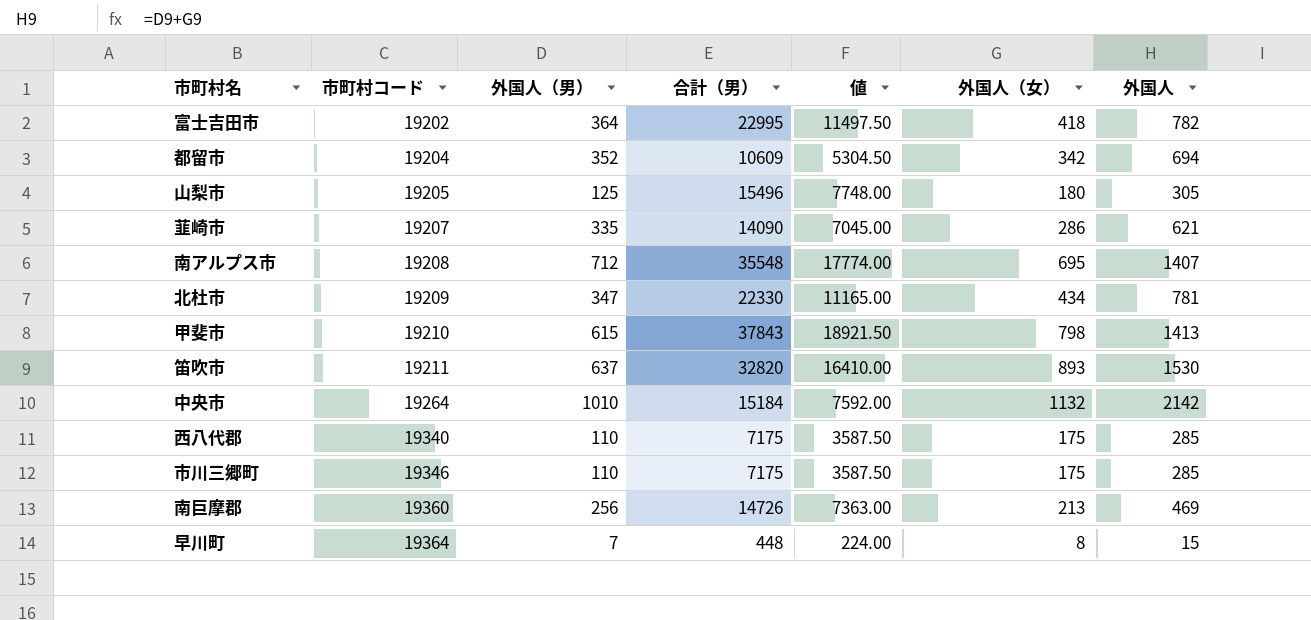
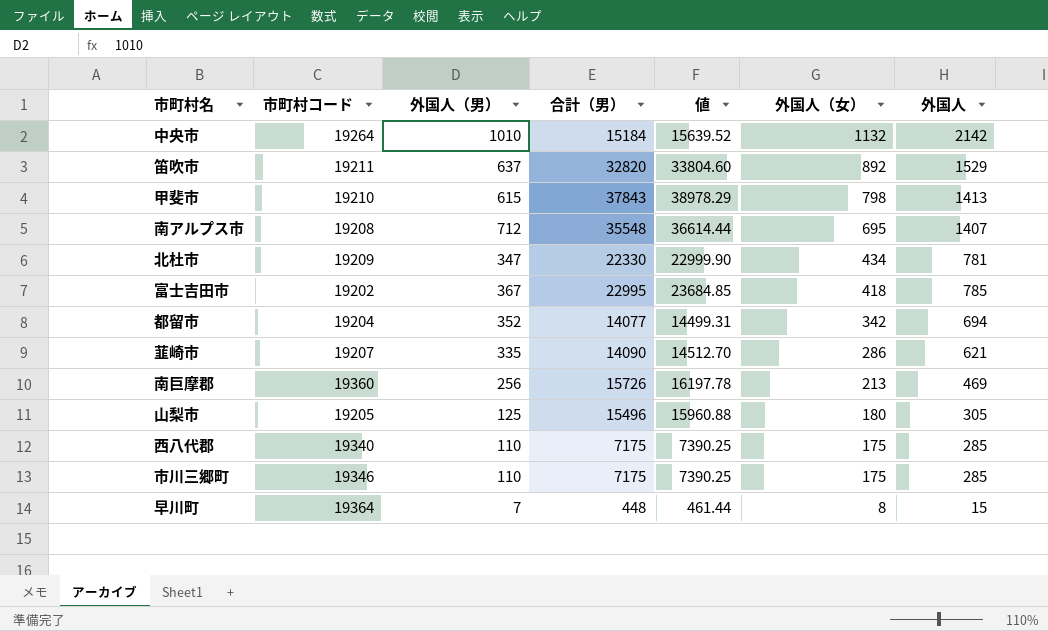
row order: 市町村コード ascending -> 外国人（女） descending
column 値 | formula: [合計（男）] * 0.5 -> [合計（男）] * 1.03
笛吹市 | 外国人（女）: 893 -> 892
笛吹市 | 外国人: 1530 -> 1529
富士吉田市 | 外国人（男）: 364 -> 367
富士吉田市 | 外国人: 782 -> 785
都留市 | 合計（男）: 10609 -> 14077
南巨摩郡 | 合計（男）: 14726 -> 15726

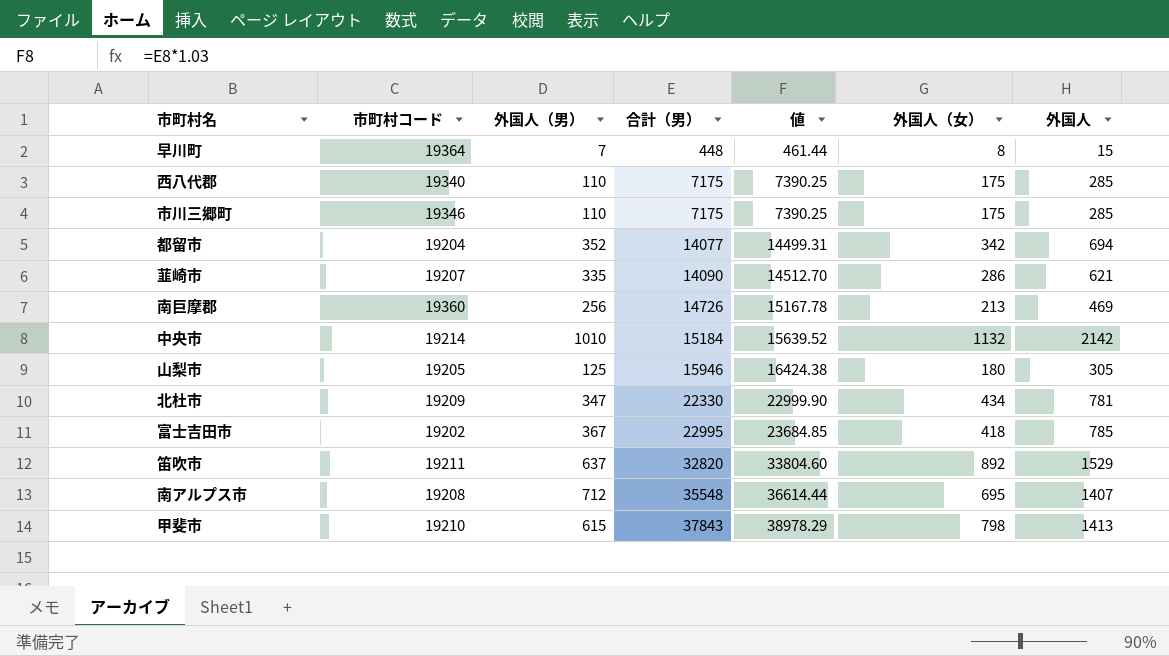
row order: 外国人（女） descending -> 合計（男） ascending
南巨摩郡 | 合計（男）: 15726 -> 14726
南巨摩郡 | 値: 16197.78 -> 15167.78
中央市 | 市町村コード: 19264 -> 19214
山梨市 | 合計（男）: 15496 -> 15946
山梨市 | 値: 15960.88 -> 16424.38

